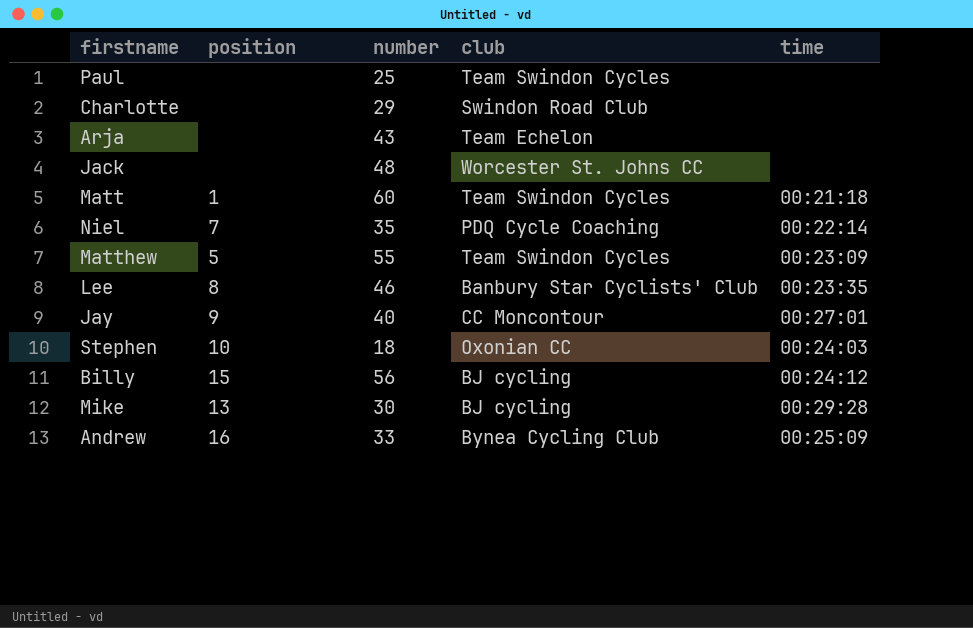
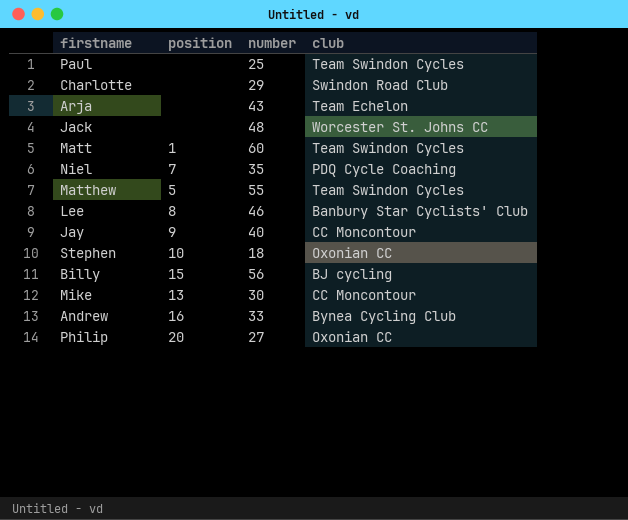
column time | position: 5 -> none
Mike | club: BJ cycling -> CC Moncontour
row Philip: none -> 20 | 27 | Oxonian CC

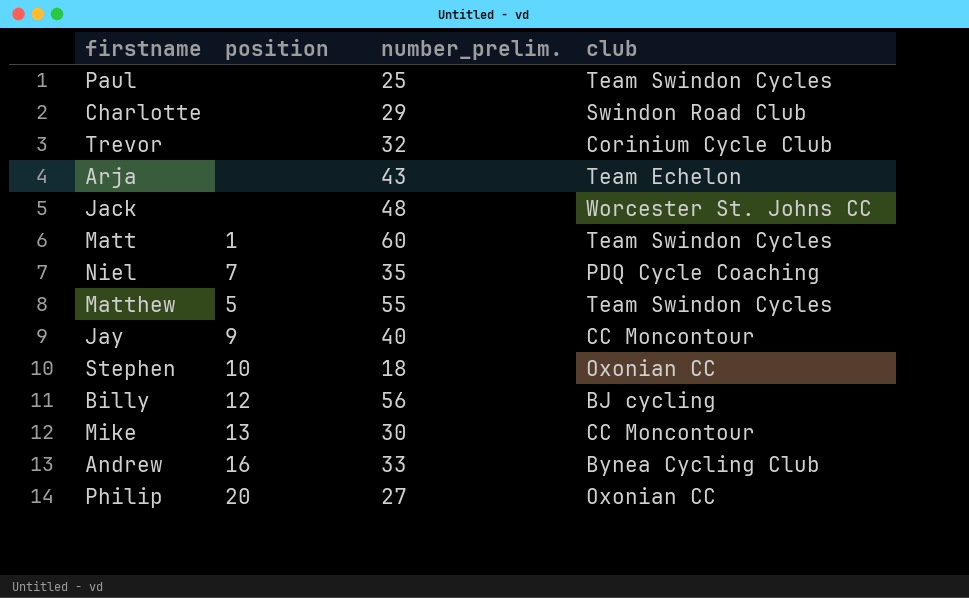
column name: number -> number_prelim.
row Lee: 8 | 46 | Banbury Star Cyclists' Club -> none
row Trevor: none -> none | 32 | Corinium Cycle Club
Billy | position: 15 -> 12

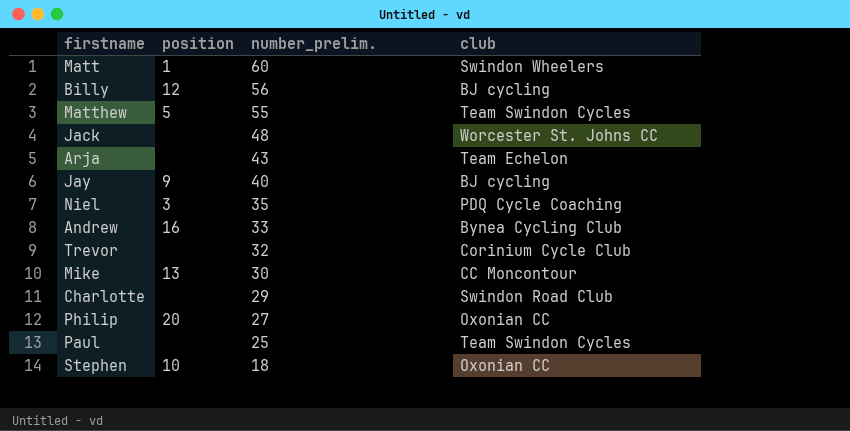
row order: none -> number_prelim. descending
Matt | club: Team Swindon Cycles -> Swindon Wheelers
Jay | club: CC Moncontour -> BJ cycling
Niel | position: 7 -> 3

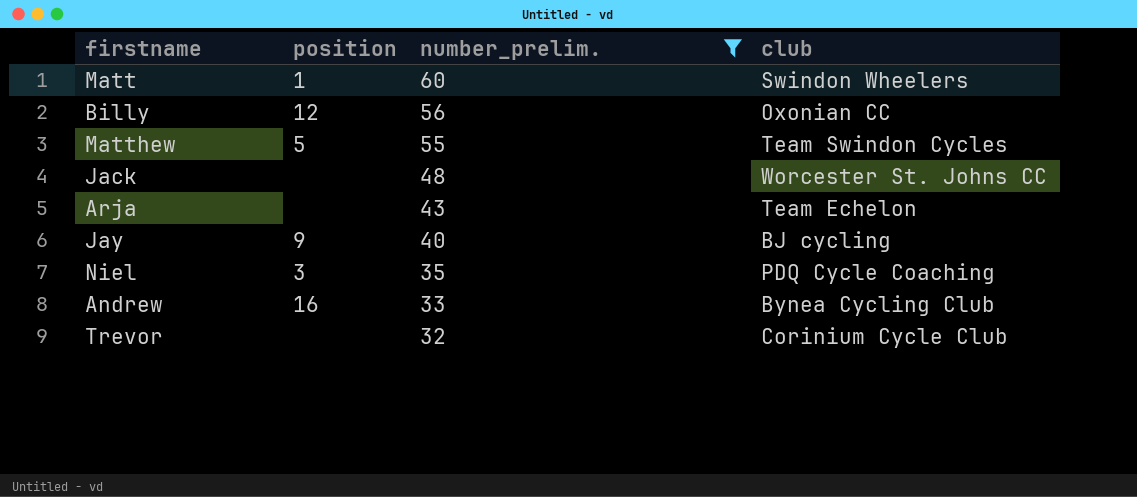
filter: none -> number_prelim. >= 32
Billy | club: BJ cycling -> Oxonian CC

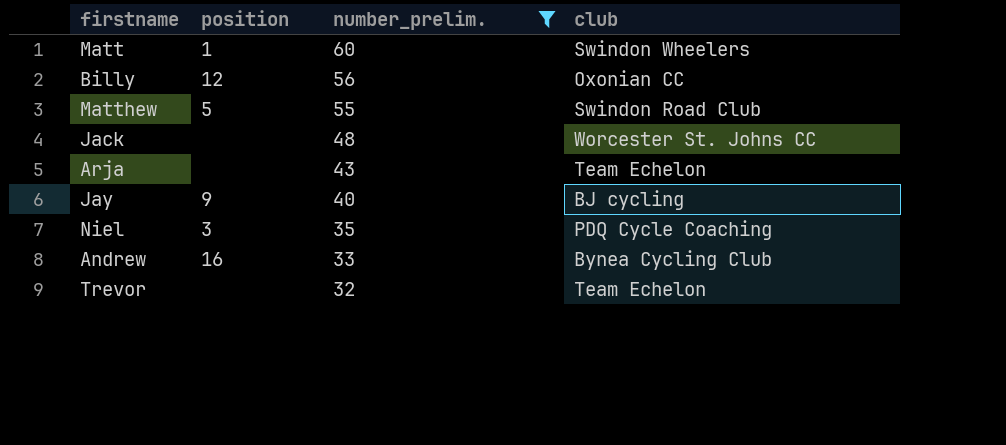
Matthew | club: Team Swindon Cycles -> Swindon Road Club
Trevor | club: Corinium Cycle Club -> Team Echelon

